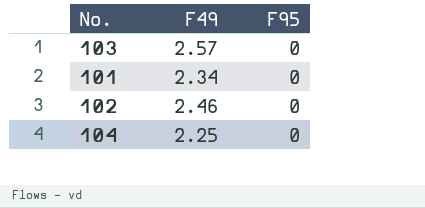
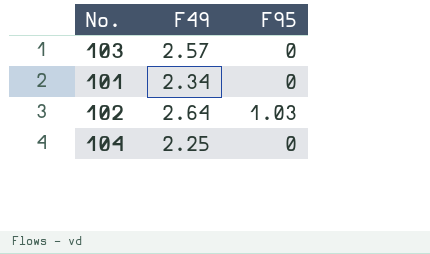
102 | F49: 2.46 -> 2.64
102 | F95: 0 -> 1.03

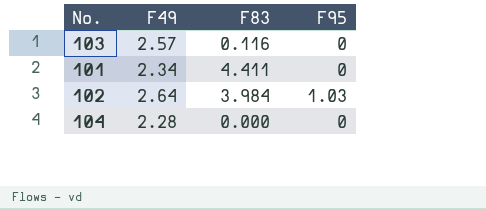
column F83 | position: none -> 3
104 | F49: 2.25 -> 2.28

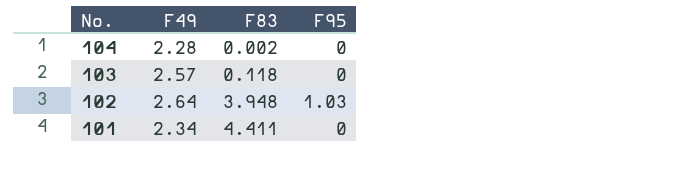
row order: none -> No. descending
104 | F83: 0.000 -> 0.002
103 | F83: 0.116 -> 0.118
102 | F83: 3.984 -> 3.948

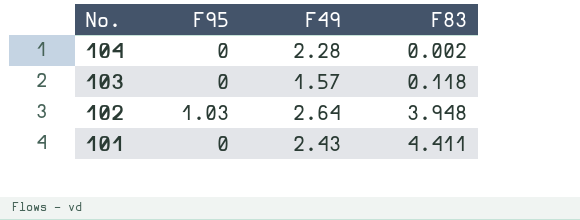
column F95 | position: 4 -> 2
103 | F49: 2.57 -> 1.57
101 | F49: 2.34 -> 2.43

